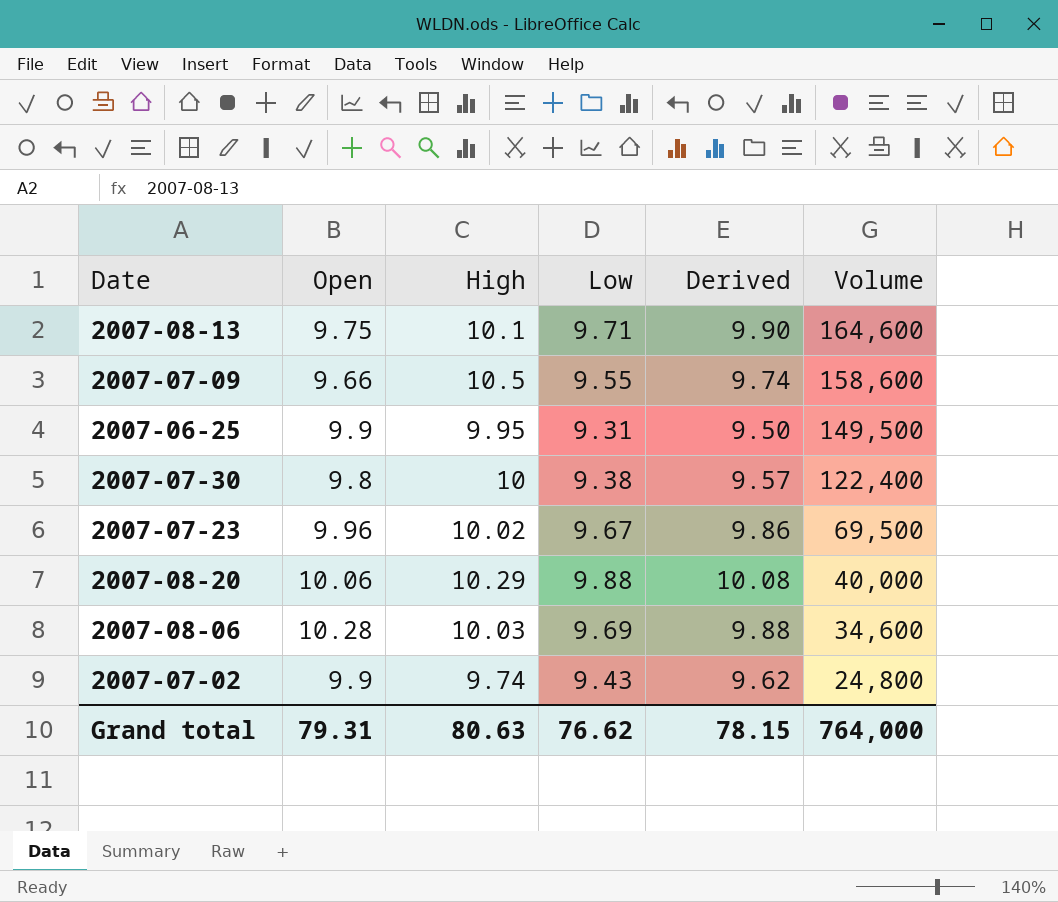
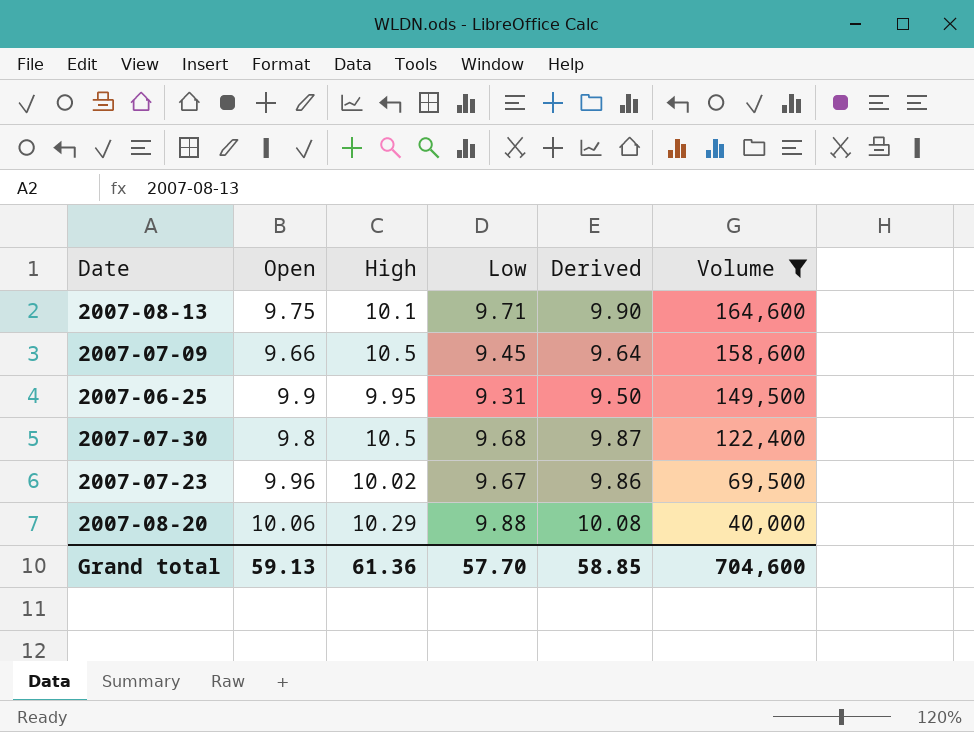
filter: none -> Volume >= 40,000
2007-07-09 | Low: 9.55 -> 9.45
2007-07-09 | Derived: 9.74 -> 9.64
2007-07-30 | High: 10 -> 10.5
2007-07-30 | Low: 9.38 -> 9.68
2007-07-30 | Derived: 9.57 -> 9.87
Grand total | Open: 79.31 -> 59.13
Grand total | High: 80.63 -> 61.36
Grand total | Low: 76.62 -> 57.70
Grand total | Derived: 78.15 -> 58.85
Grand total | Volume: 764,000 -> 704,600

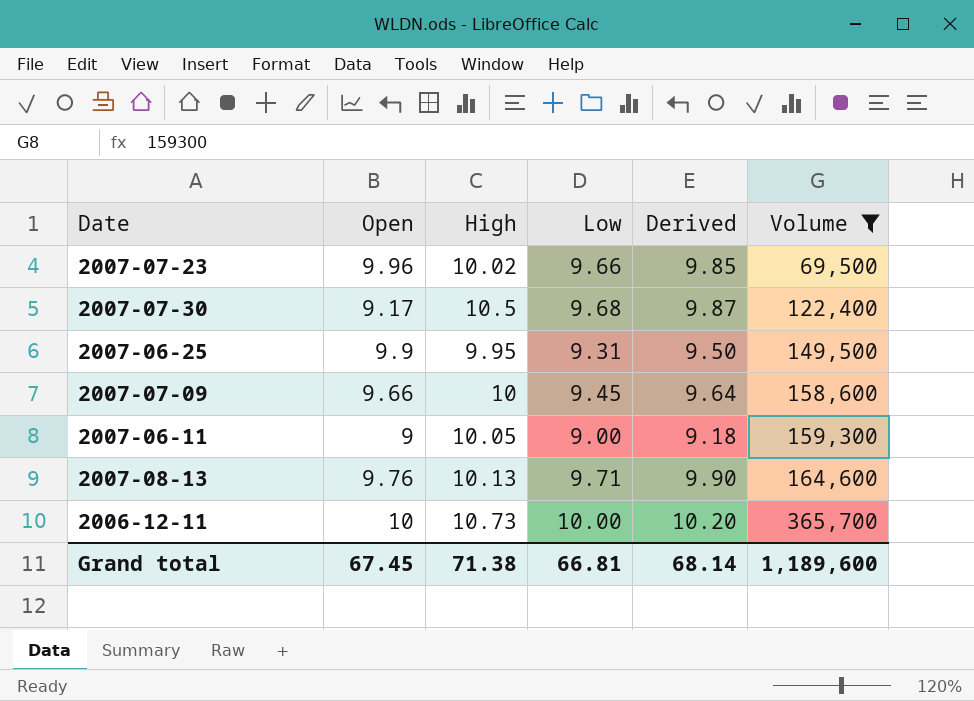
row order: Volume descending -> Volume ascending
row 2007-08-20: 10.06 | 10.29 | 9.88 | 10.08 | 40,000 -> none
2007-07-23 | Low: 9.67 -> 9.66
2007-07-23 | Derived: 9.86 -> 9.85
2007-07-30 | Open: 9.8 -> 9.17
2007-07-09 | High: 10.5 -> 10
row 2007-06-11: none -> 9 | 10.05 | 9.00 | 9.18 | 159,300
2007-08-13 | Open: 9.75 -> 9.76
2007-08-13 | High: 10.1 -> 10.13
row 2006-12-11: none -> 10 | 10.73 | 10.00 | 10.20 | 365,700
Grand total | Open: 59.13 -> 67.45
Grand total | High: 61.36 -> 71.38
Grand total | Low: 57.70 -> 66.81
Grand total | Derived: 58.85 -> 68.14
Grand total | Volume: 704,600 -> 1,189,600

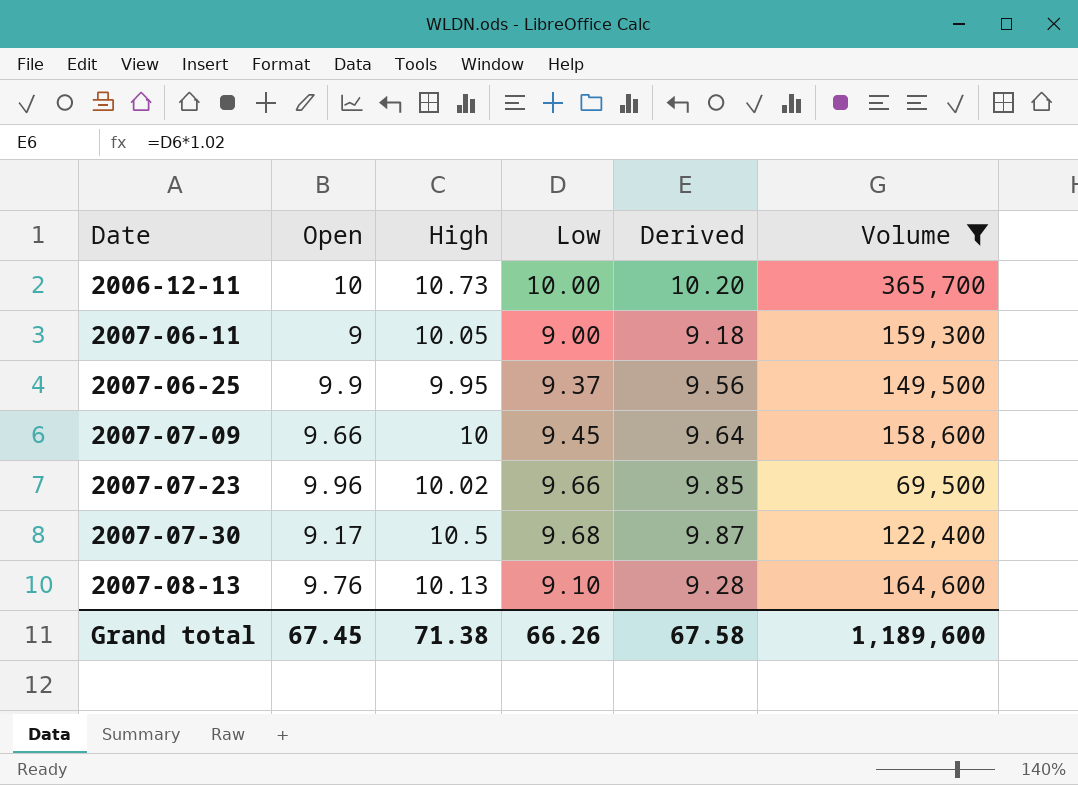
row order: Volume ascending -> Date ascending
2007-06-25 | Low: 9.31 -> 9.37
2007-06-25 | Derived: 9.50 -> 9.56
2007-08-13 | Low: 9.71 -> 9.10
2007-08-13 | Derived: 9.90 -> 9.28
Grand total | Low: 66.81 -> 66.26
Grand total | Derived: 68.14 -> 67.58

